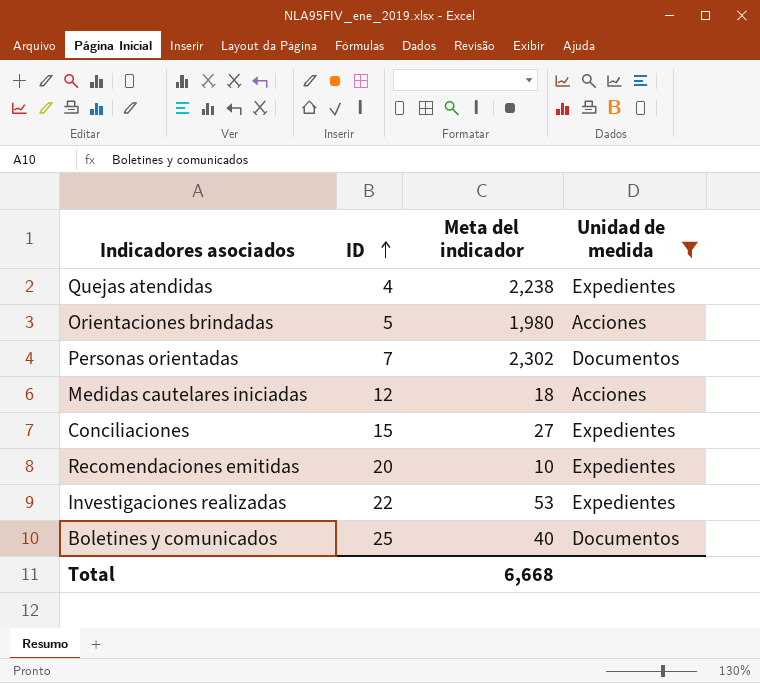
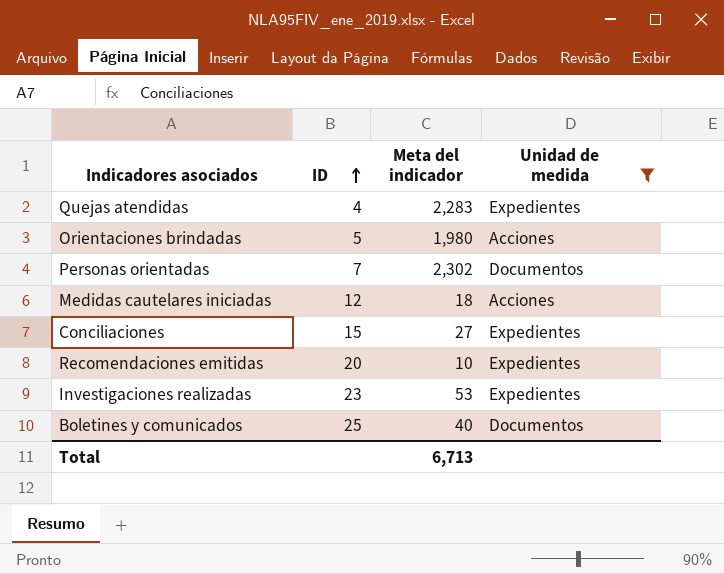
Quejas atendidas | Meta del indicador: 2,238 -> 2,283
Investigaciones realizadas | ID: 22 -> 23
Total | Meta del indicador: 6,668 -> 6,713

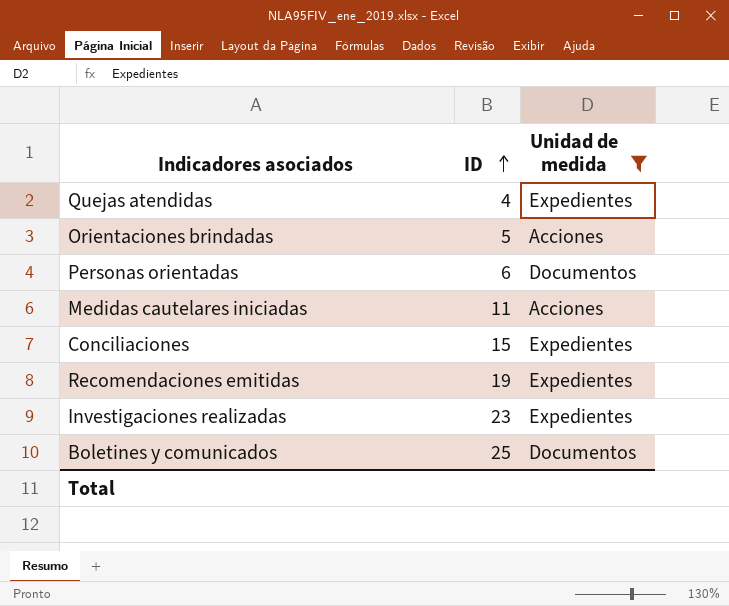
column Meta del indicador | position: 3 -> none
Personas orientadas | ID: 7 -> 6
Medidas cautelares iniciadas | ID: 12 -> 11
Recomendaciones emitidas | ID: 20 -> 19

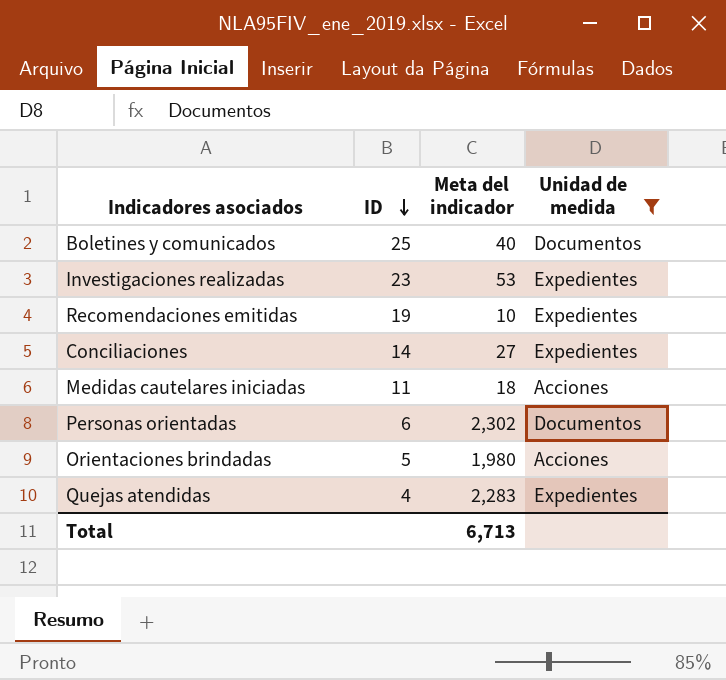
row order: ID ascending -> ID descending
column Meta del indicador | position: none -> 3
Conciliaciones | ID: 15 -> 14

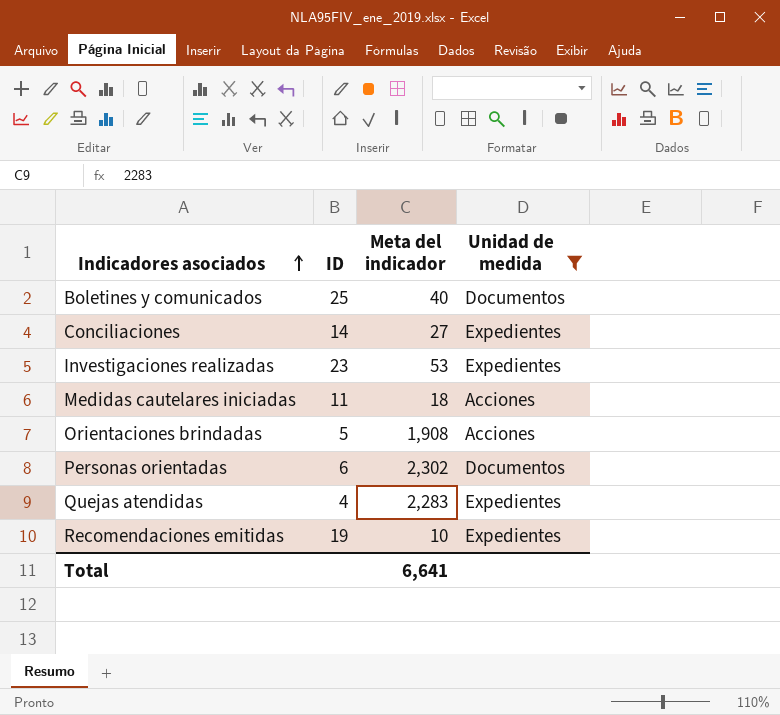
row order: ID descending -> Indicadores asociados ascending
Orientaciones brindadas | Meta del indicador: 1,980 -> 1,908
Total | Meta del indicador: 6,713 -> 6,641

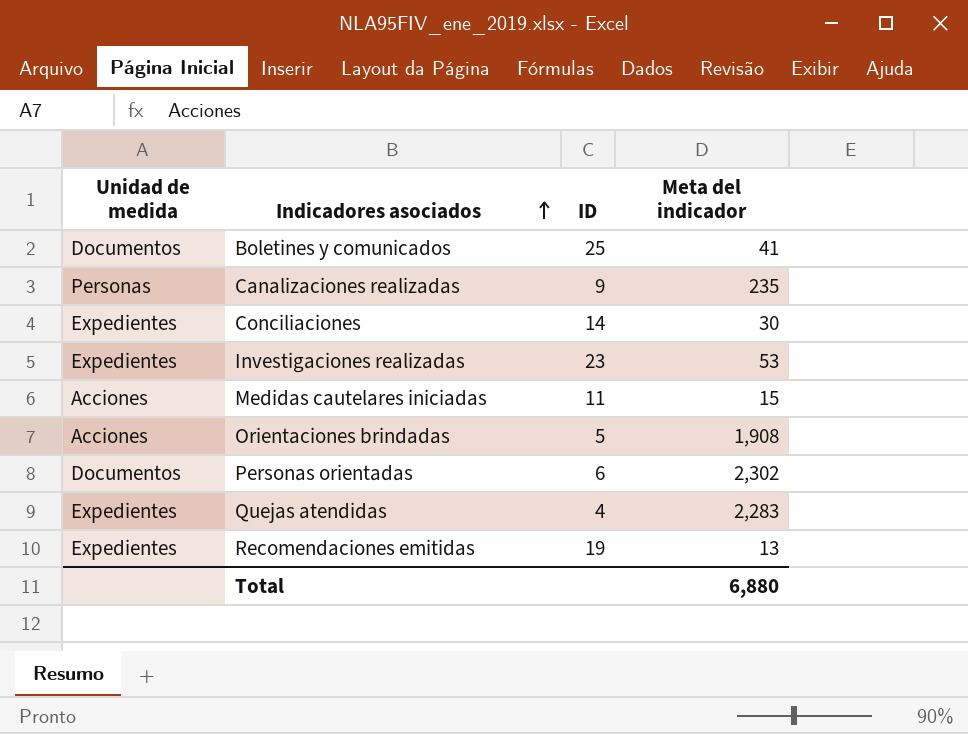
filter: Unidad de medida != Personas -> none
column Unidad de medida | position: 4 -> 1
Boletines y comunicados | Meta del indicador: 40 -> 41
Conciliaciones | Meta del indicador: 27 -> 30
Medidas cautelares iniciadas | Meta del indicador: 18 -> 15
Recomendaciones emitidas | Meta del indicador: 10 -> 13
Total | Meta del indicador: 6,641 -> 6,880

